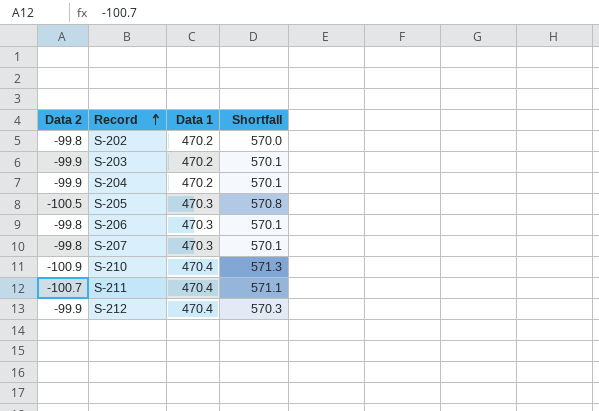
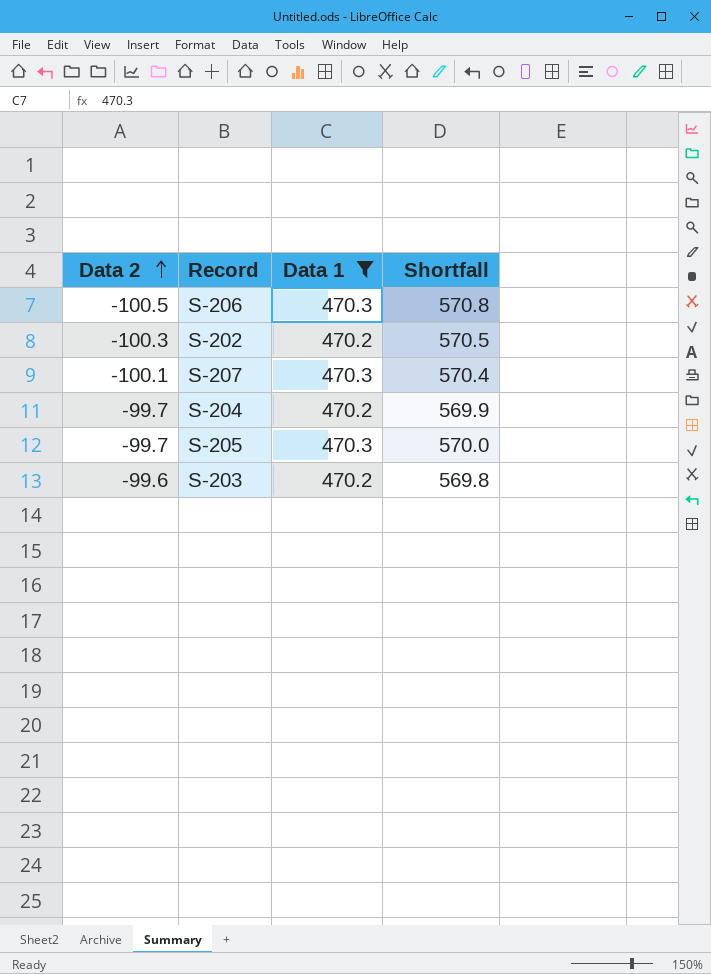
filter: none -> Data 1 != 470.4
row order: Record ascending -> Data 2 ascending
S-206 | Data 2: -99.8 -> -100.5
S-206 | Shortfall: 570.1 -> 570.8
S-202 | Data 2: -99.8 -> -100.3
S-202 | Shortfall: 570.0 -> 570.5
S-207 | Data 2: -99.8 -> -100.1
S-207 | Shortfall: 570.1 -> 570.4
S-204 | Data 2: -99.9 -> -99.7
S-204 | Shortfall: 570.1 -> 569.9
S-205 | Data 2: -100.5 -> -99.7
S-205 | Shortfall: 570.8 -> 570.0
S-203 | Data 2: -99.9 -> -99.6
S-203 | Shortfall: 570.1 -> 569.8

